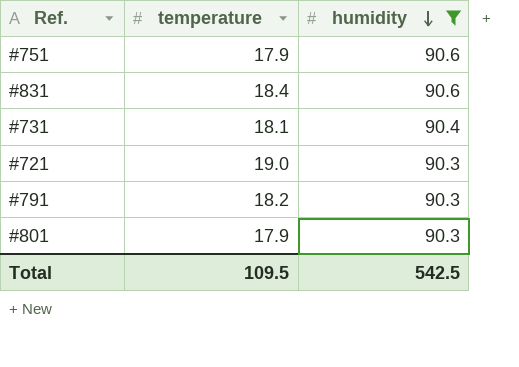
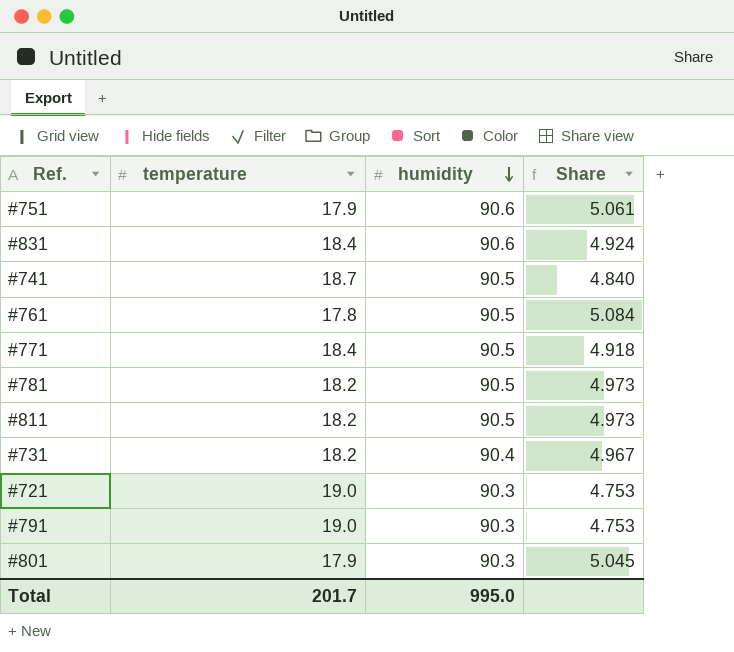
filter: humidity != 90.5 -> none
column Share | formula: none -> [humidity] / [temperature]
#731 | temperature: 18.1 -> 18.2
#791 | temperature: 18.2 -> 19.0
Total | temperature: 109.5 -> 201.7
Total | humidity: 542.5 -> 995.0

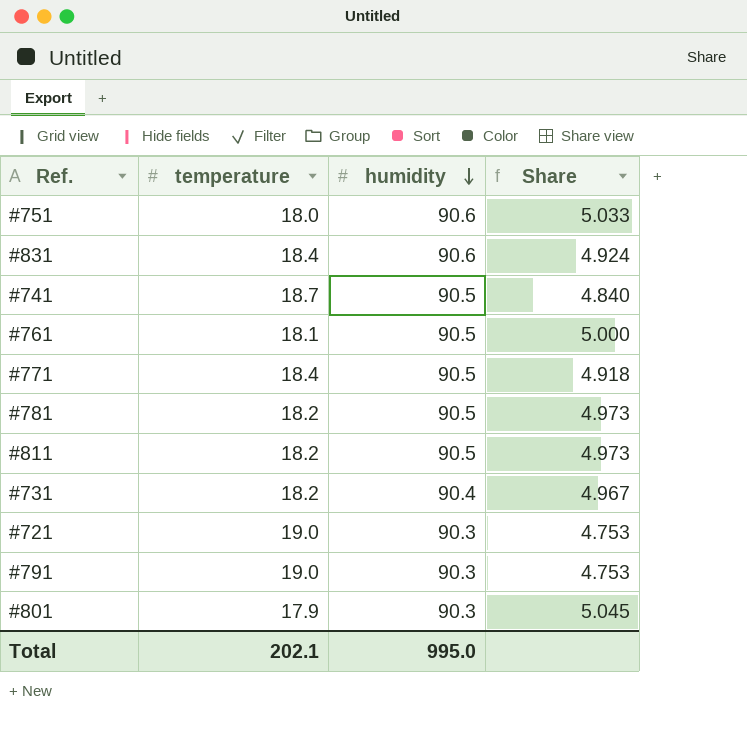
#751 | temperature: 17.9 -> 18.0
#751 | Share: 5.061 -> 5.033
#761 | temperature: 17.8 -> 18.1
#761 | Share: 5.084 -> 5.000
Total | temperature: 201.7 -> 202.1

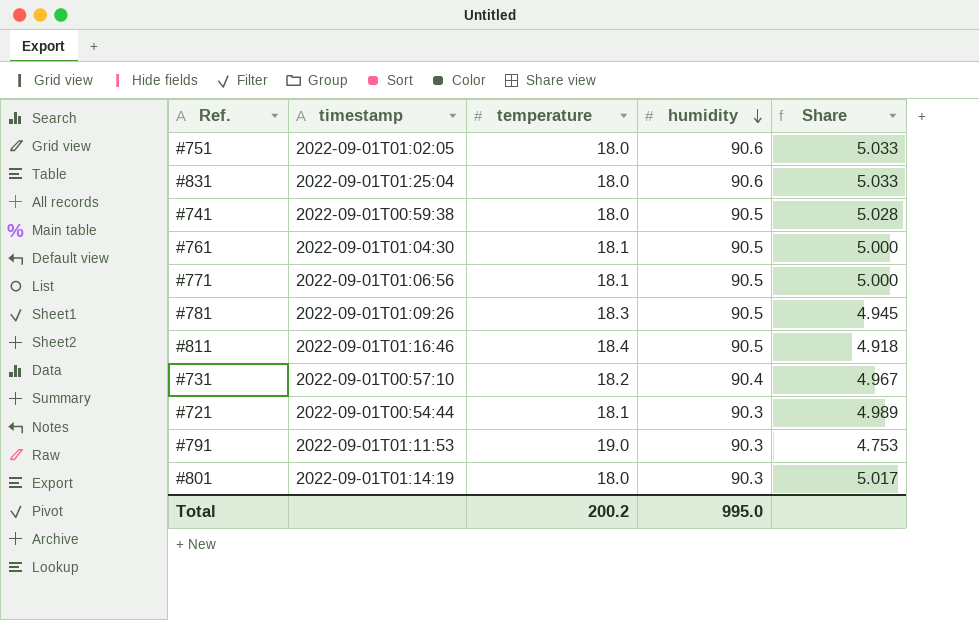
column timestamp | position: none -> 2
#831 | temperature: 18.4 -> 18.0
#831 | Share: 4.924 -> 5.033
#741 | temperature: 18.7 -> 18.0
#741 | Share: 4.840 -> 5.028
#771 | temperature: 18.4 -> 18.1
#771 | Share: 4.918 -> 5.000
#781 | temperature: 18.2 -> 18.3
#781 | Share: 4.973 -> 4.945
#811 | temperature: 18.2 -> 18.4
#811 | Share: 4.973 -> 4.918
#721 | temperature: 19.0 -> 18.1
#721 | Share: 4.753 -> 4.989
#801 | temperature: 17.9 -> 18.0
#801 | Share: 5.045 -> 5.017
Total | temperature: 202.1 -> 200.2

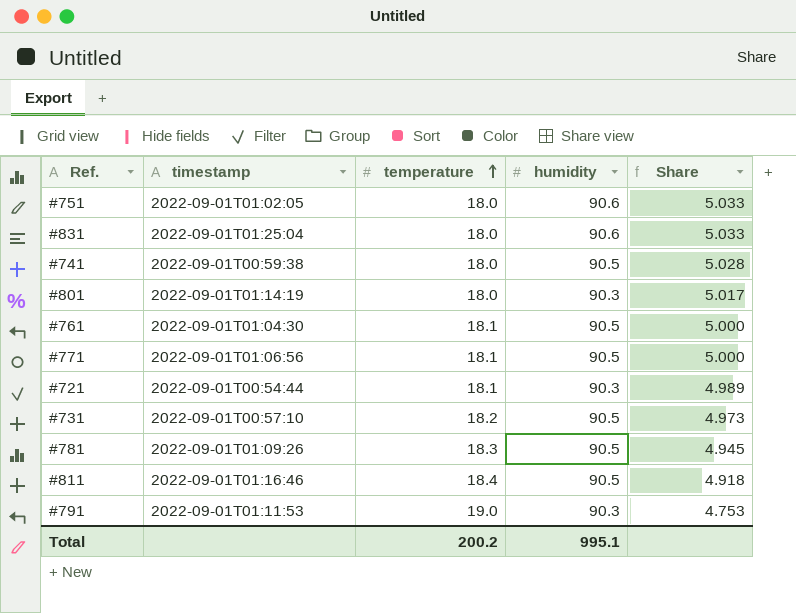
row order: humidity descending -> temperature ascending
#731 | humidity: 90.4 -> 90.5
#731 | Share: 4.967 -> 4.973
Total | humidity: 995.0 -> 995.1

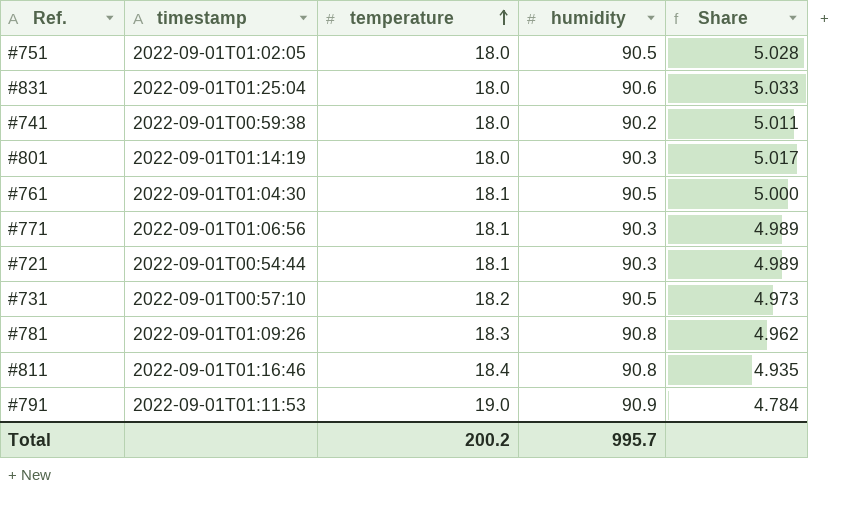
#751 | humidity: 90.6 -> 90.5
#751 | Share: 5.033 -> 5.028
#741 | humidity: 90.5 -> 90.2
#741 | Share: 5.028 -> 5.011
#771 | humidity: 90.5 -> 90.3
#771 | Share: 5.000 -> 4.989
#781 | humidity: 90.5 -> 90.8
#781 | Share: 4.945 -> 4.962
#811 | humidity: 90.5 -> 90.8
#811 | Share: 4.918 -> 4.935
#791 | humidity: 90.3 -> 90.9
#791 | Share: 4.753 -> 4.784
Total | humidity: 995.1 -> 995.7

